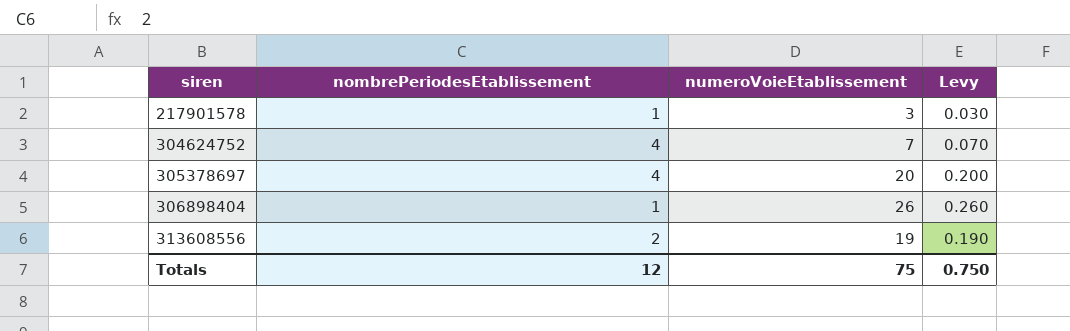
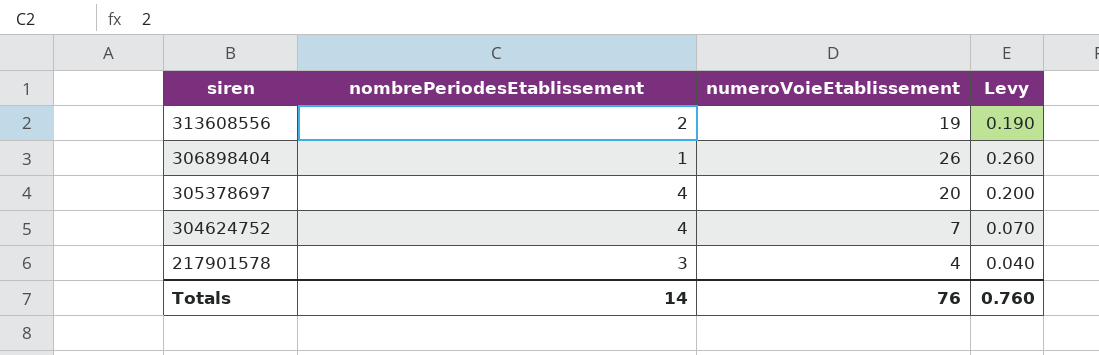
row order: siren ascending -> siren descending
217901578 | nombrePeriodesEtablissement: 1 -> 3
217901578 | numeroVoieEtablissement: 3 -> 4
217901578 | Levy: 0.030 -> 0.040
Totals | nombrePeriodesEtablissement: 12 -> 14
Totals | numeroVoieEtablissement: 75 -> 76
Totals | Levy: 0.750 -> 0.760

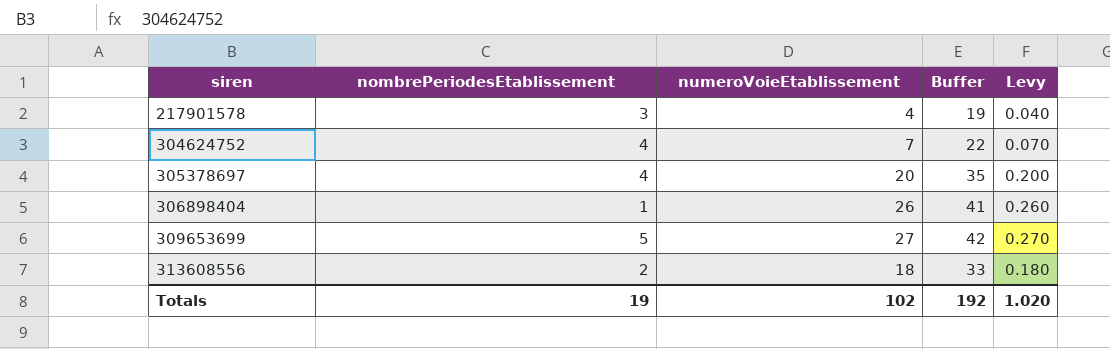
row order: siren descending -> siren ascending
column Buffer | formula: none -> [numeroVoieEtablissement] + 15
row 309653699: none -> 5 | 27 | 42 | 0.270
313608556 | numeroVoieEtablissement: 19 -> 18
313608556 | Levy: 0.190 -> 0.180
Totals | nombrePeriodesEtablissement: 14 -> 19
Totals | numeroVoieEtablissement: 76 -> 102
Totals | Levy: 0.760 -> 1.020

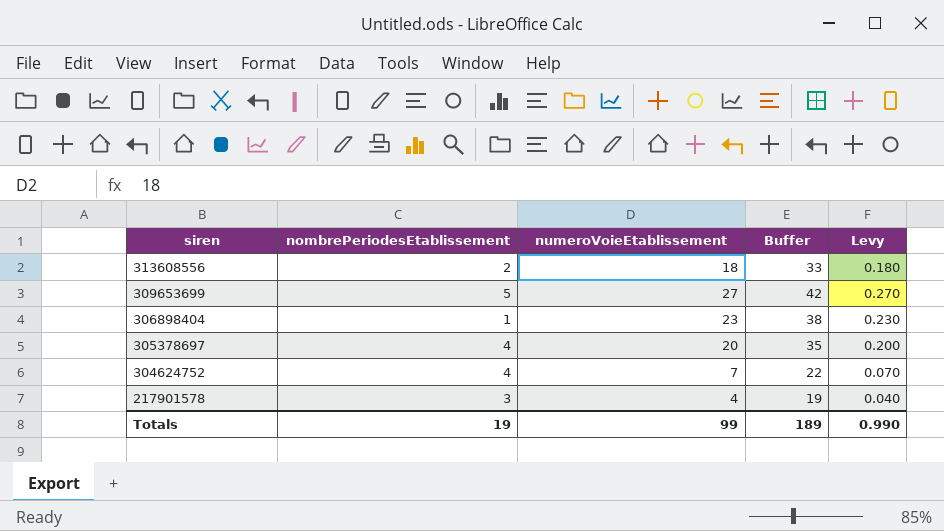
row order: siren ascending -> siren descending
306898404 | numeroVoieEtablissement: 26 -> 23
306898404 | Buffer: 41 -> 38
306898404 | Levy: 0.260 -> 0.230
Totals | numeroVoieEtablissement: 102 -> 99
Totals | Buffer: 192 -> 189
Totals | Levy: 1.020 -> 0.990

